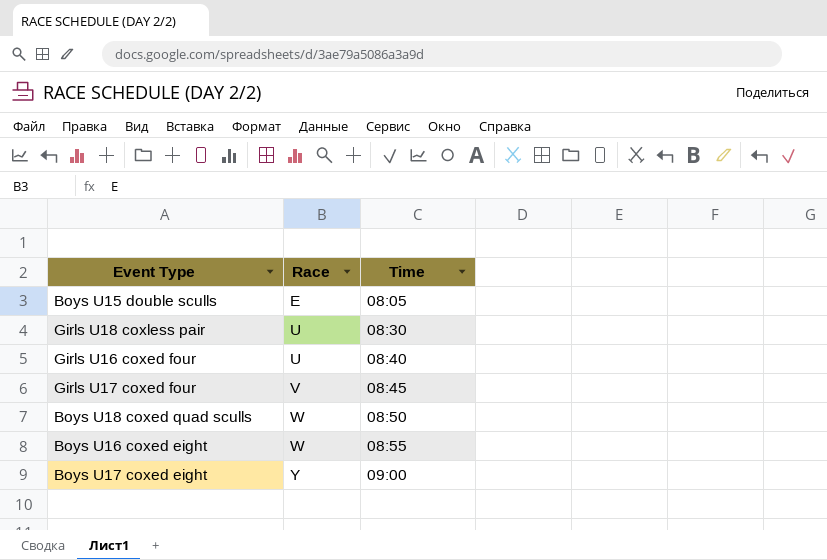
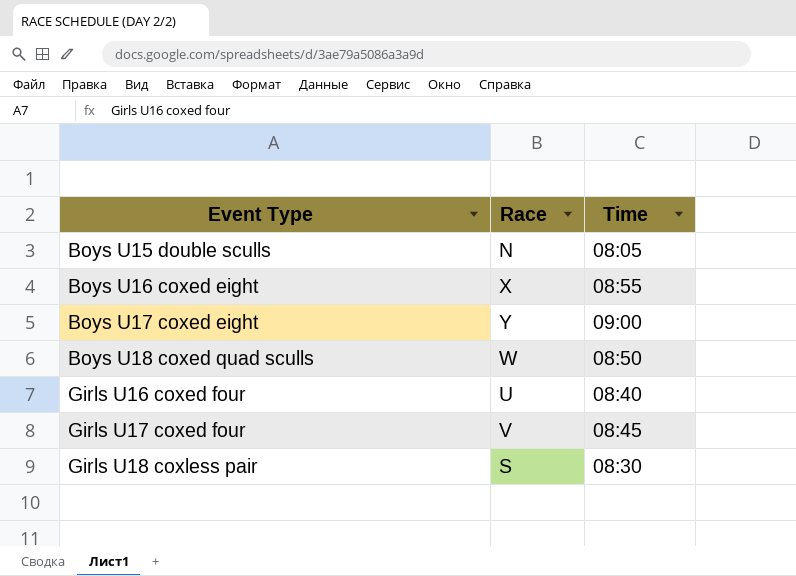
row order: Race ascending -> Event Type ascending
Boys U15 double sculls | Race: E -> N
Boys U16 coxed eight | Race: W -> X
Girls U18 coxless pair | Race: U -> S

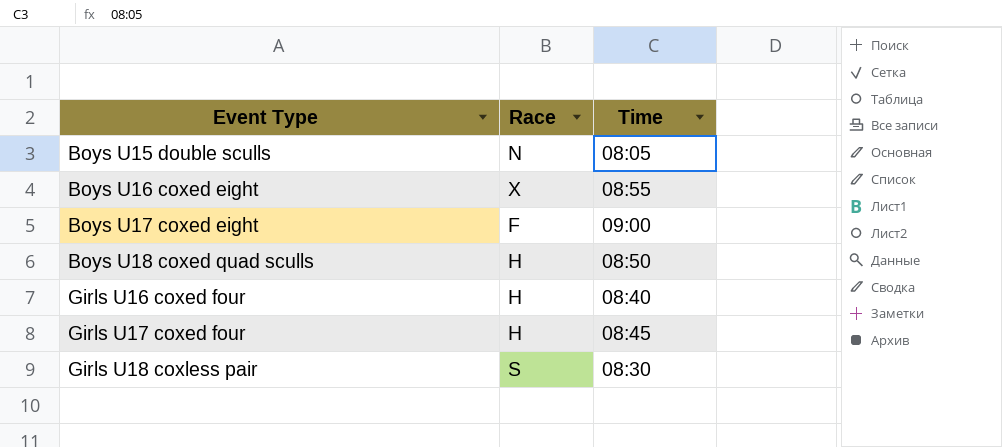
Boys U17 coxed eight | Race: Y -> F
Boys U18 coxed quad sculls | Race: W -> H
Girls U16 coxed four | Race: U -> H
Girls U17 coxed four | Race: V -> H

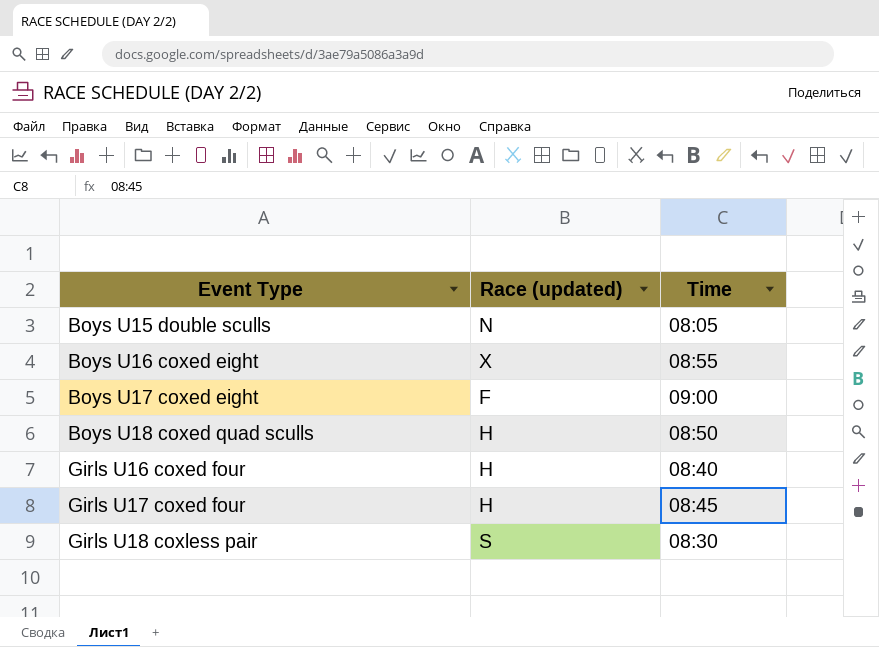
column name: Race -> Race (updated)

